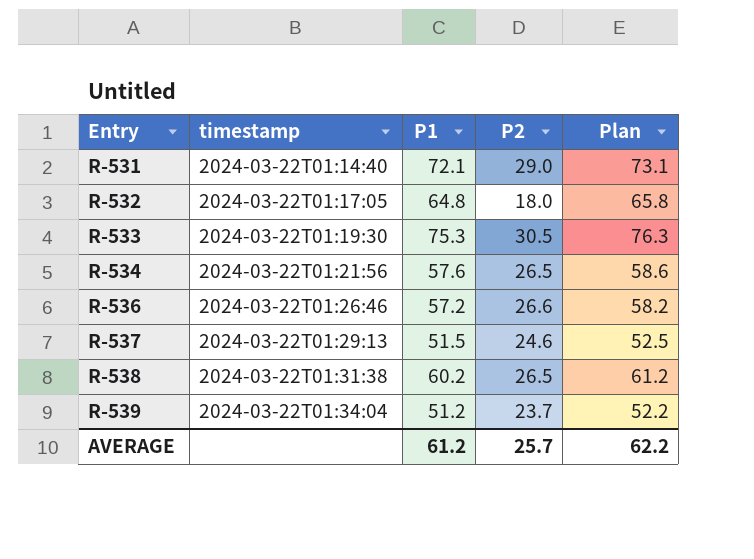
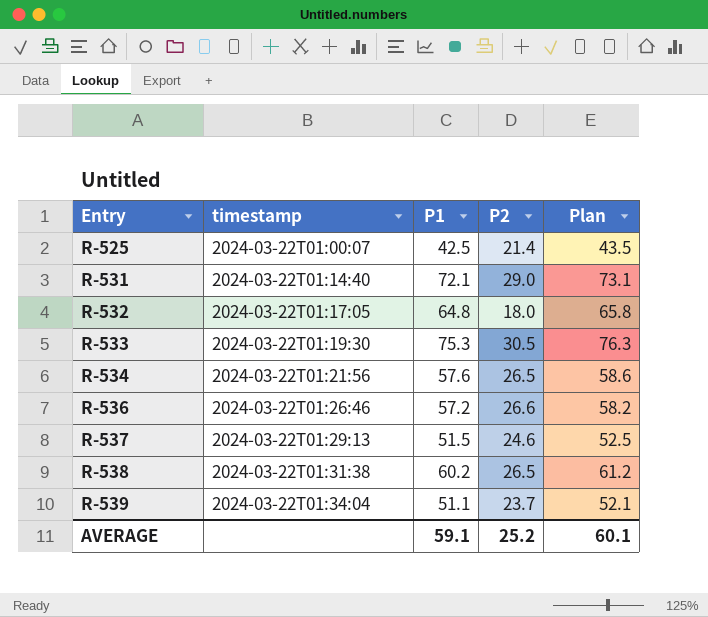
row R-525: none -> 2024-03-22T01:00:07 | 42.5 | 21.4 | 43.5
R-539 | P1: 51.2 -> 51.1
R-539 | Plan: 52.2 -> 52.1
AVERAGE | P1: 61.2 -> 59.1
AVERAGE | P2: 25.7 -> 25.2
AVERAGE | Plan: 62.2 -> 60.1

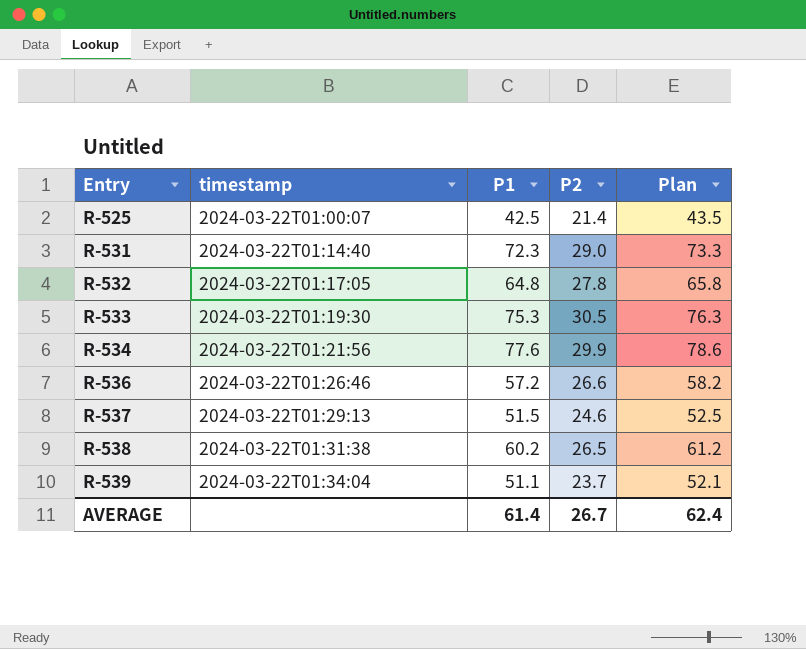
R-531 | P1: 72.1 -> 72.3
R-531 | Plan: 73.1 -> 73.3
R-532 | P2: 18.0 -> 27.8
R-534 | P1: 57.6 -> 77.6
R-534 | P2: 26.5 -> 29.9
R-534 | Plan: 58.6 -> 78.6
AVERAGE | P1: 59.1 -> 61.4
AVERAGE | P2: 25.2 -> 26.7
AVERAGE | Plan: 60.1 -> 62.4

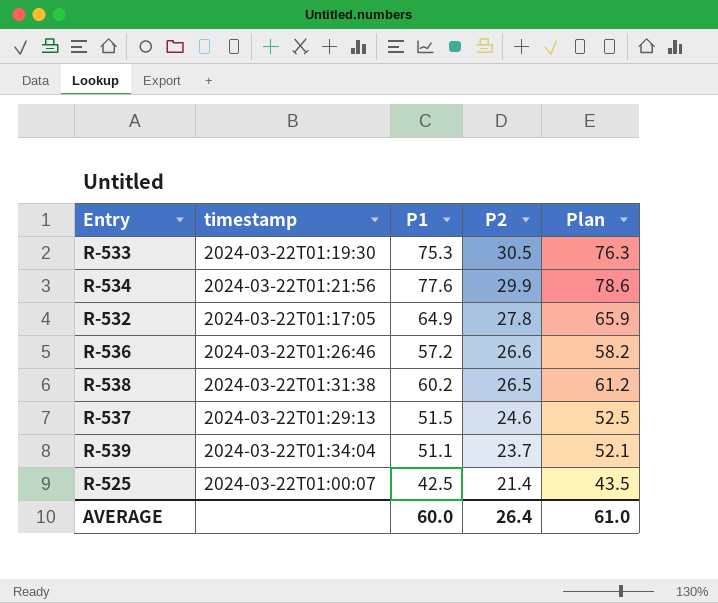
row order: Entry ascending -> P2 descending
row R-531: 2024-03-22T01:14:40 | 72.3 | 29.0 | 73.3 -> none
R-532 | P1: 64.8 -> 64.9
R-532 | Plan: 65.8 -> 65.9
AVERAGE | P1: 61.4 -> 60.0
AVERAGE | P2: 26.7 -> 26.4
AVERAGE | Plan: 62.4 -> 61.0

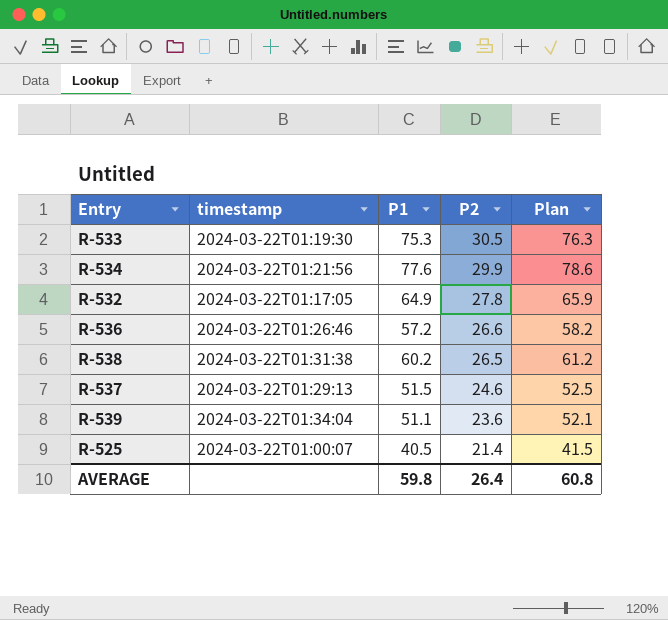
R-539 | P2: 23.7 -> 23.6
R-525 | P1: 42.5 -> 40.5
R-525 | Plan: 43.5 -> 41.5
AVERAGE | P1: 60.0 -> 59.8
AVERAGE | Plan: 61.0 -> 60.8

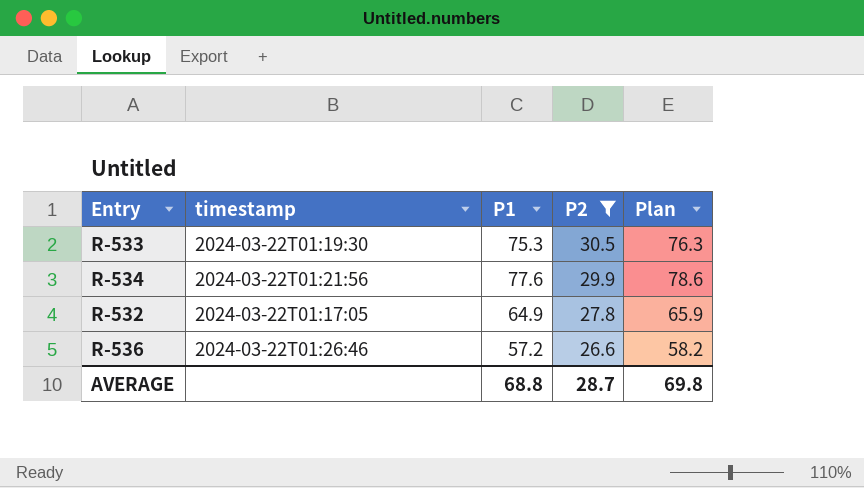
filter: none -> P2 >= 26.6
AVERAGE | P1: 59.8 -> 68.8
AVERAGE | P2: 26.4 -> 28.7
AVERAGE | Plan: 60.8 -> 69.8

